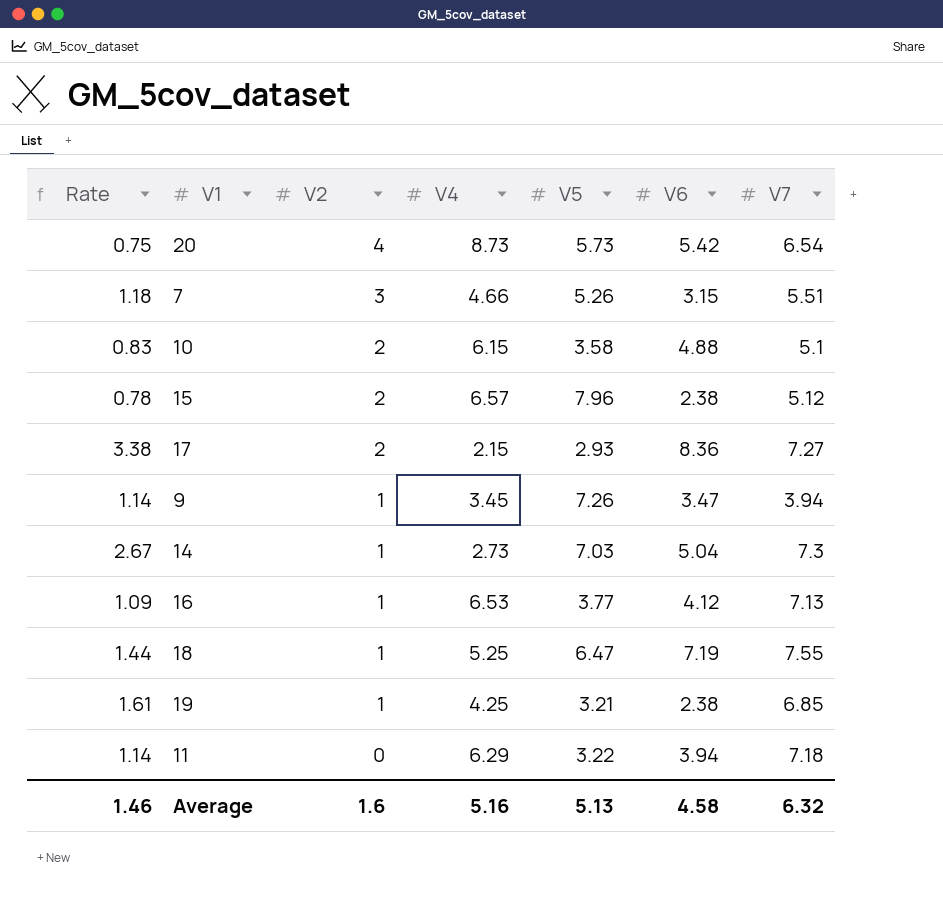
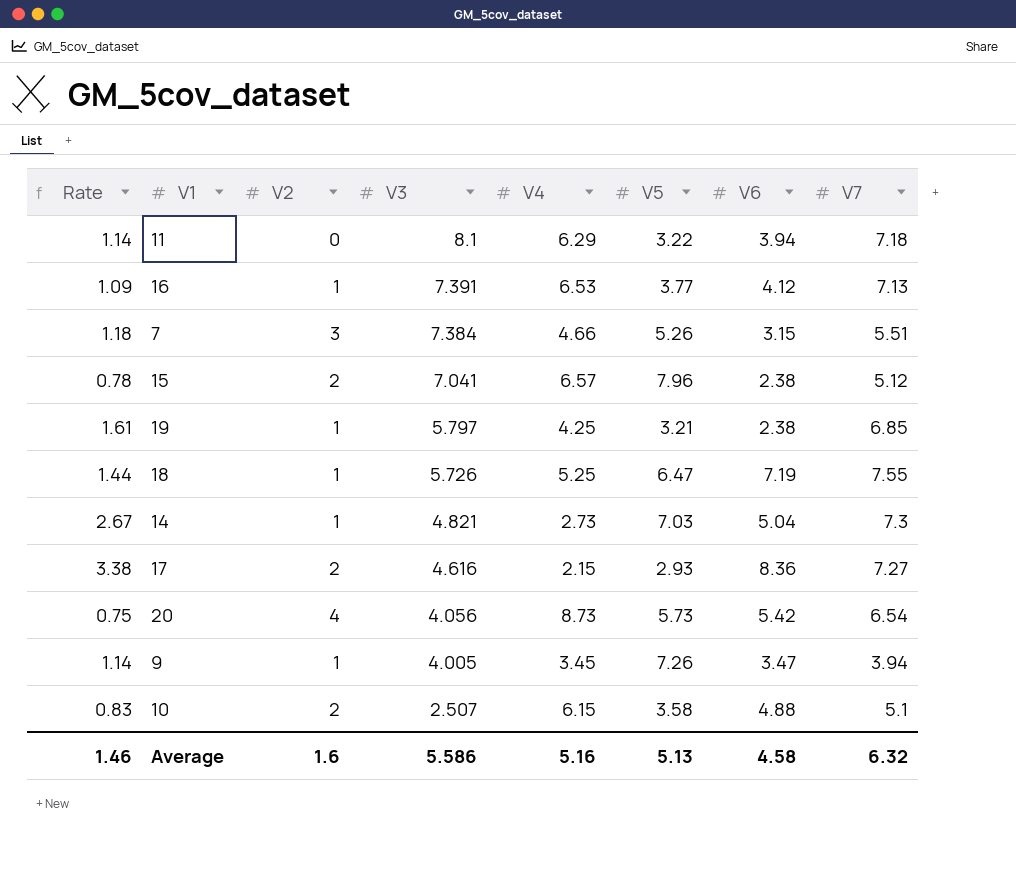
row order: V2 descending -> V3 descending
column V3 | position: none -> 4

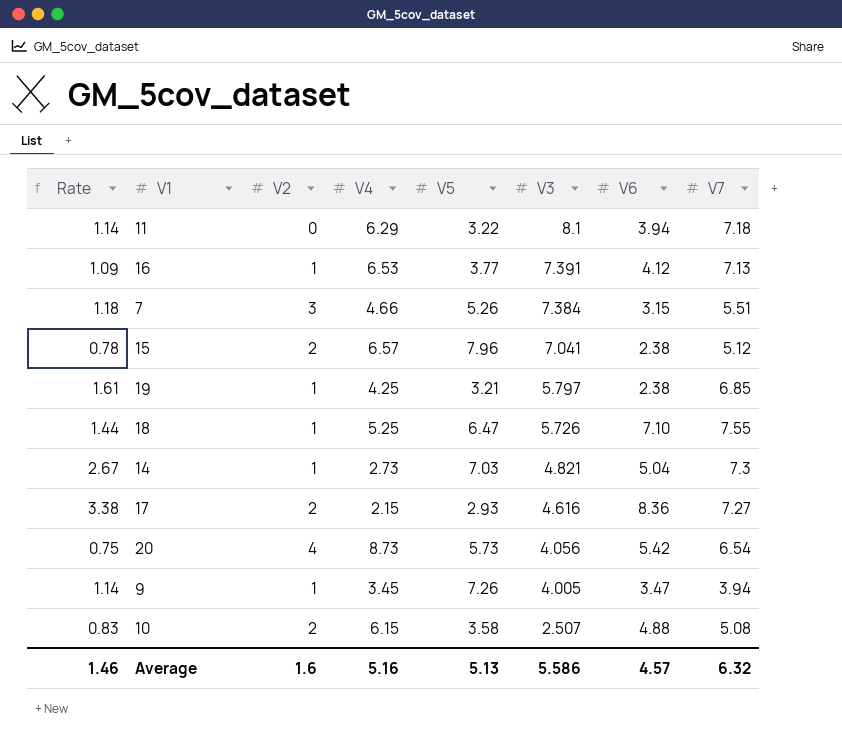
column V3 | position: 4 -> 6
18 | V6: 7.19 -> 7.10
10 | V7: 5.1 -> 5.08
Average | V6: 4.58 -> 4.57

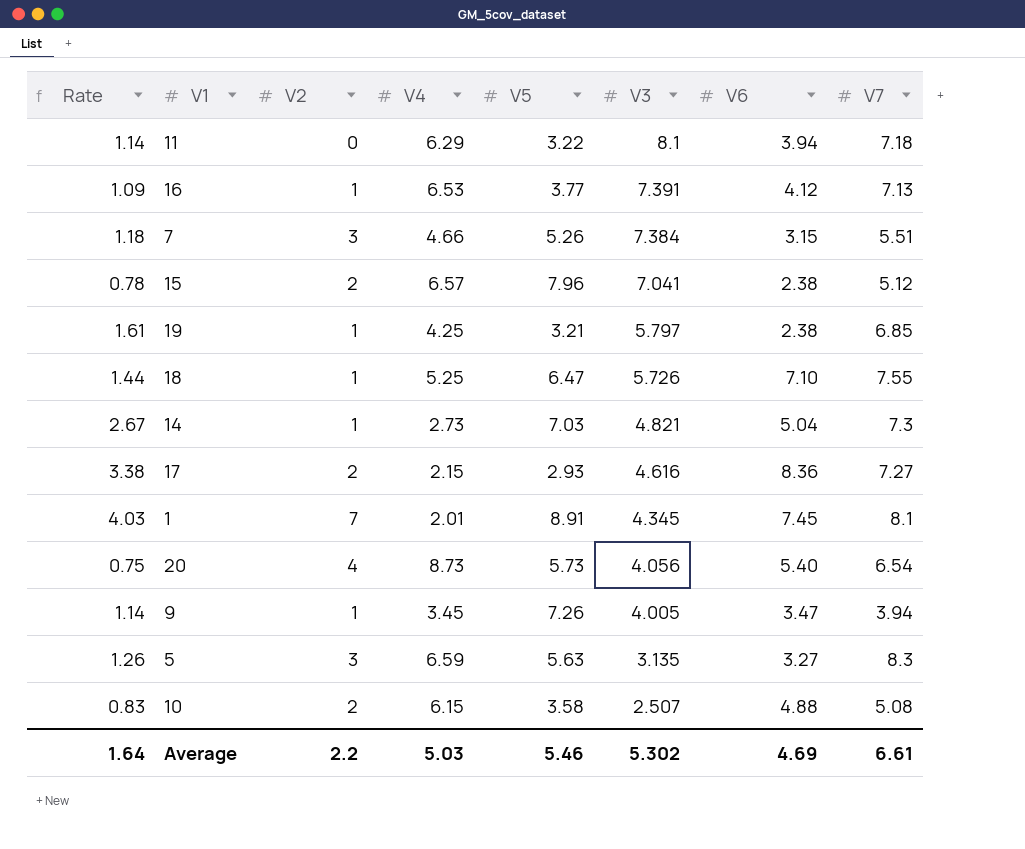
row 1: none -> 4.03 | 7 | 2.01 | 8.91 | 4.345 | 7.45 | 8.1
20 | V6: 5.42 -> 5.40
row 5: none -> 1.26 | 3 | 6.59 | 5.63 | 3.135 | 3.27 | 8.3
Average | Rate: 1.46 -> 1.64
Average | V2: 1.6 -> 2.2
Average | V4: 5.16 -> 5.03
Average | V5: 5.13 -> 5.46
Average | V3: 5.586 -> 5.302
Average | V6: 4.57 -> 4.69
Average | V7: 6.32 -> 6.61

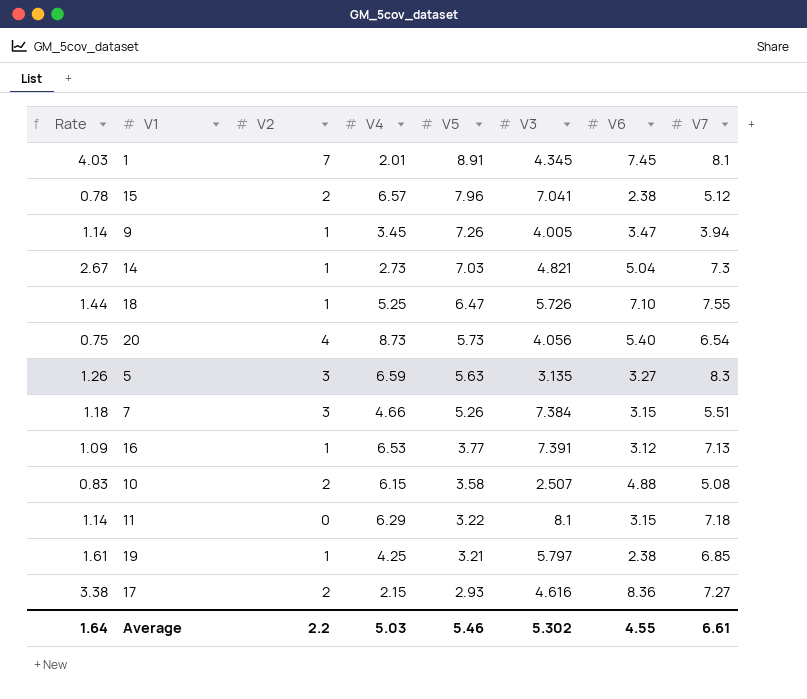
row order: V3 descending -> V5 descending
16 | V6: 4.12 -> 3.12
11 | V6: 3.94 -> 3.15
Average | V6: 4.69 -> 4.55

